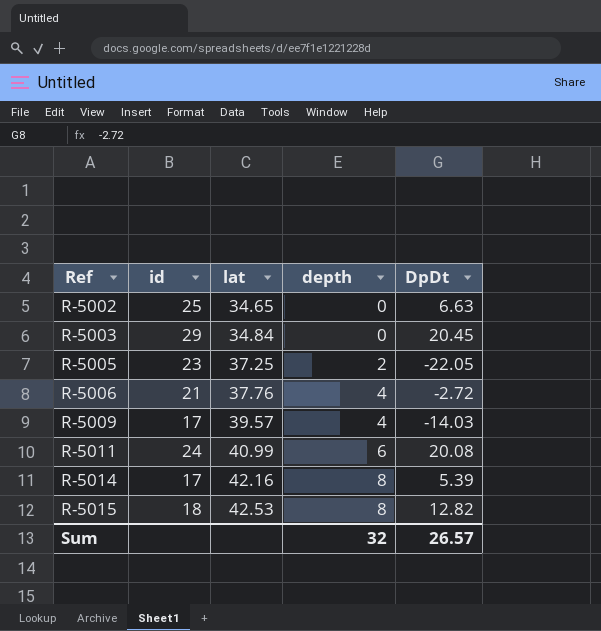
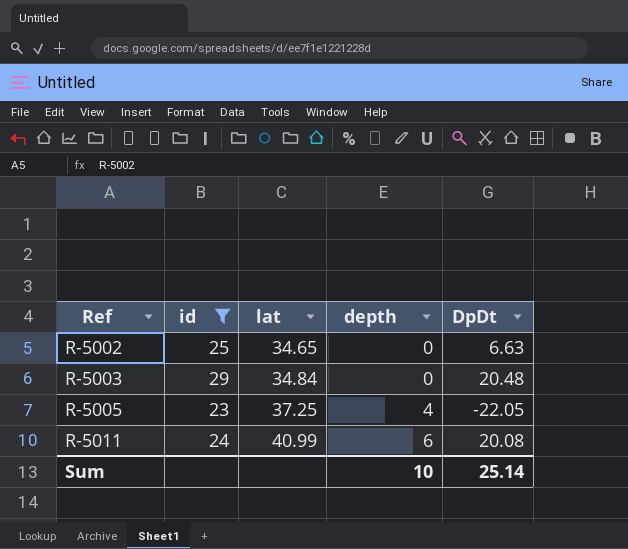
filter: none -> id >= 23
R-5003 | DpDt: 20.45 -> 20.48
R-5005 | depth: 2 -> 4
Sum | depth: 32 -> 10
Sum | DpDt: 26.57 -> 25.14

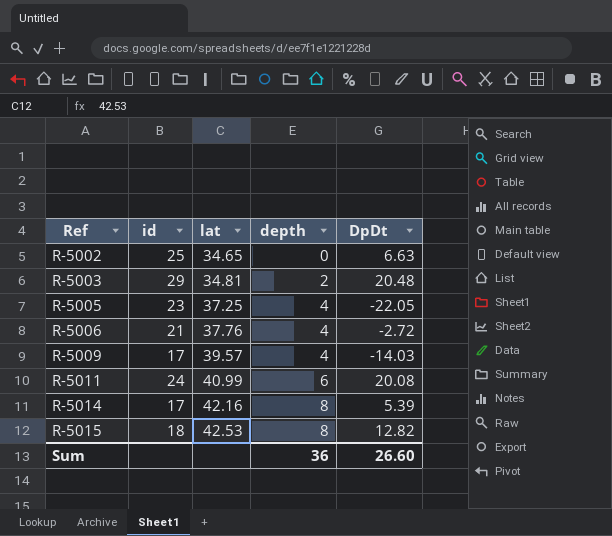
filter: id >= 23 -> none
R-5003 | lat: 34.84 -> 34.81
R-5003 | depth: 0 -> 2
Sum | depth: 10 -> 36
Sum | DpDt: 25.14 -> 26.60

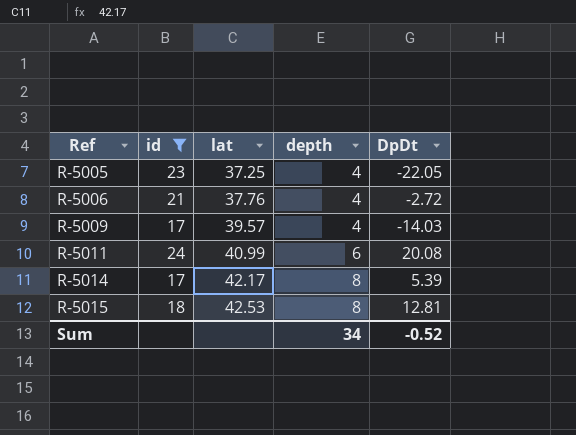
filter: none -> id <= 24
R-5014 | lat: 42.16 -> 42.17
R-5015 | DpDt: 12.82 -> 12.81
Sum | depth: 36 -> 34
Sum | DpDt: 26.60 -> -0.52

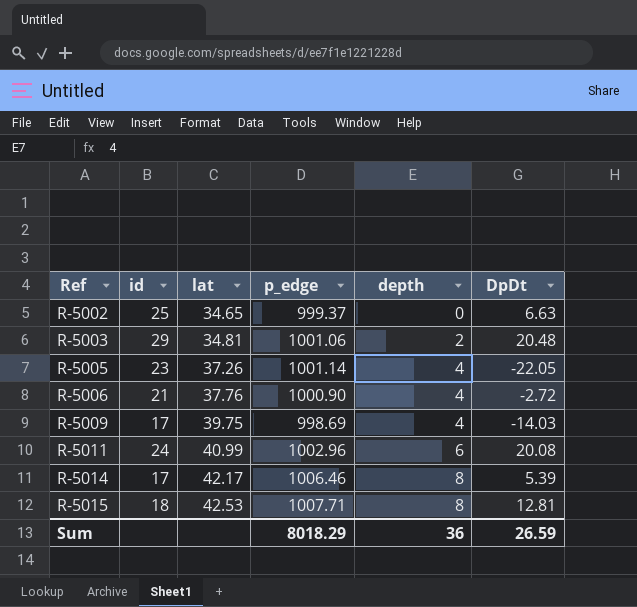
filter: id <= 24 -> none
column p_edge | position: none -> 4
R-5005 | lat: 37.25 -> 37.26
R-5009 | lat: 39.57 -> 39.75
Sum | depth: 34 -> 36
Sum | DpDt: -0.52 -> 26.59

